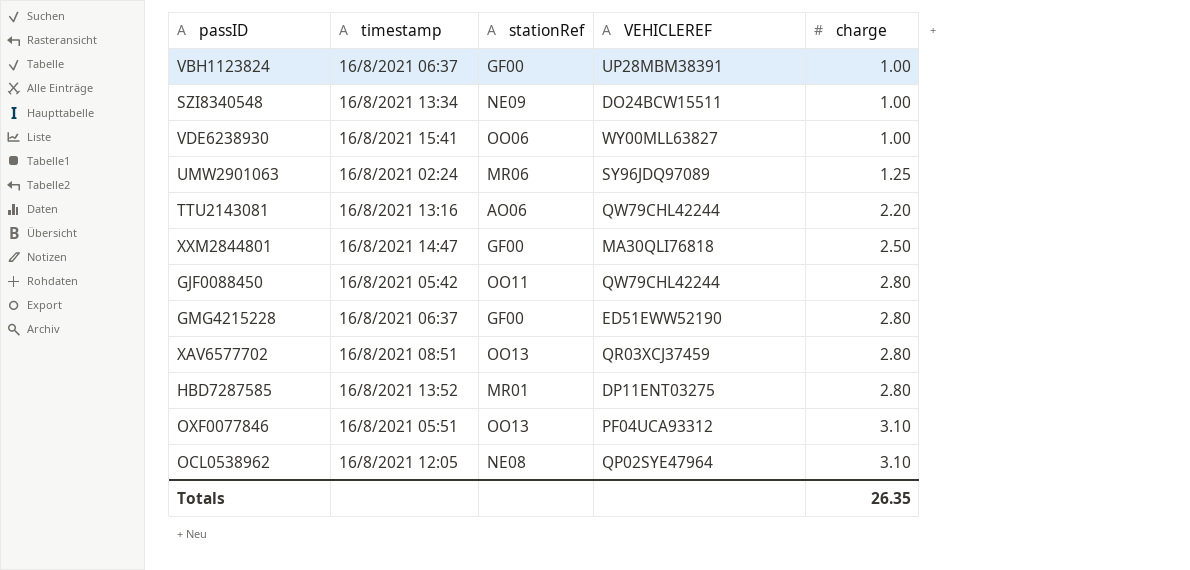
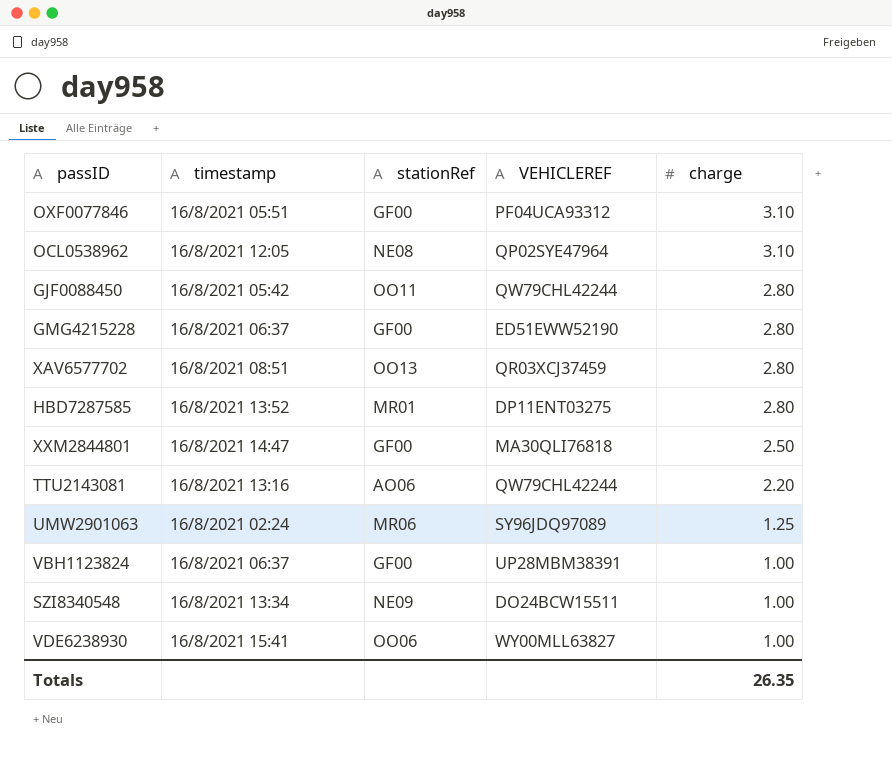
row order: charge ascending -> charge descending
OXF0077846 | stationRef: OO13 -> GF00

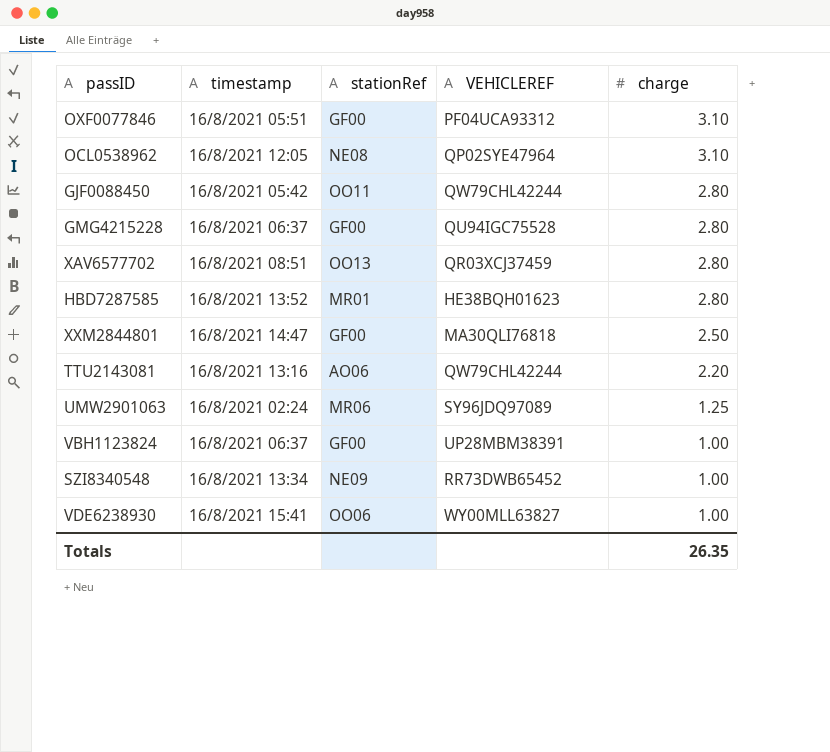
GMG4215228 | VEHICLEREF: ED51EWW52190 -> QU94IGC75528
HBD7287585 | VEHICLEREF: DP11ENT03275 -> HE38BQH01623
SZI8340548 | VEHICLEREF: DO24BCW15511 -> RR73DWB65452

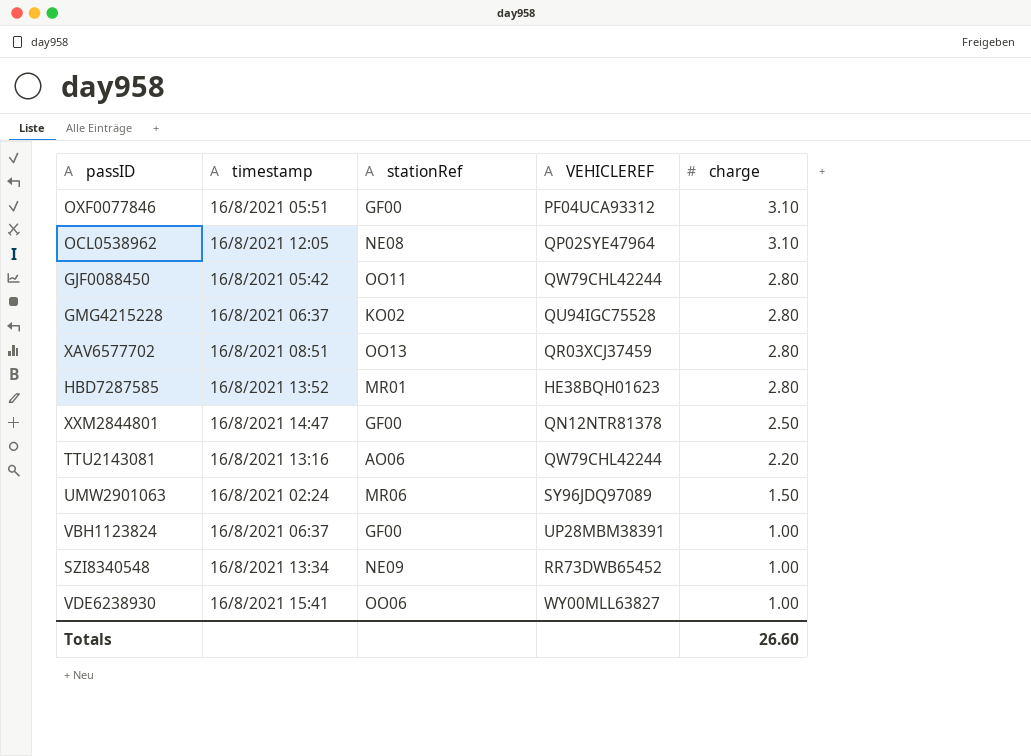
GMG4215228 | stationRef: GF00 -> KO02
XXM2844801 | VEHICLEREF: MA30QLI76818 -> QN12NTR81378
UMW2901063 | charge: 1.25 -> 1.50
Totals | charge: 26.35 -> 26.60

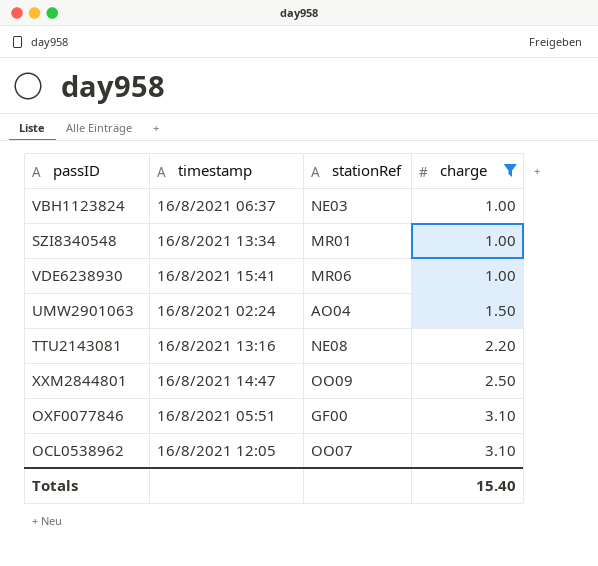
filter: none -> charge != 2.80
row order: charge descending -> charge ascending
column VEHICLEREF | position: 4 -> none
VBH1123824 | stationRef: GF00 -> NE03
SZI8340548 | stationRef: NE09 -> MR01
VDE6238930 | stationRef: OO06 -> MR06
UMW2901063 | stationRef: MR06 -> AO04
TTU2143081 | stationRef: AO06 -> NE08
XXM2844801 | stationRef: GF00 -> OO09
OCL0538962 | stationRef: NE08 -> OO07
Totals | charge: 26.60 -> 15.40

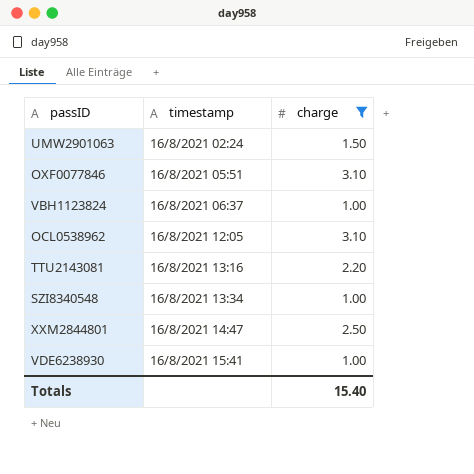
row order: charge ascending -> timestamp ascending
column stationRef | position: 3 -> none

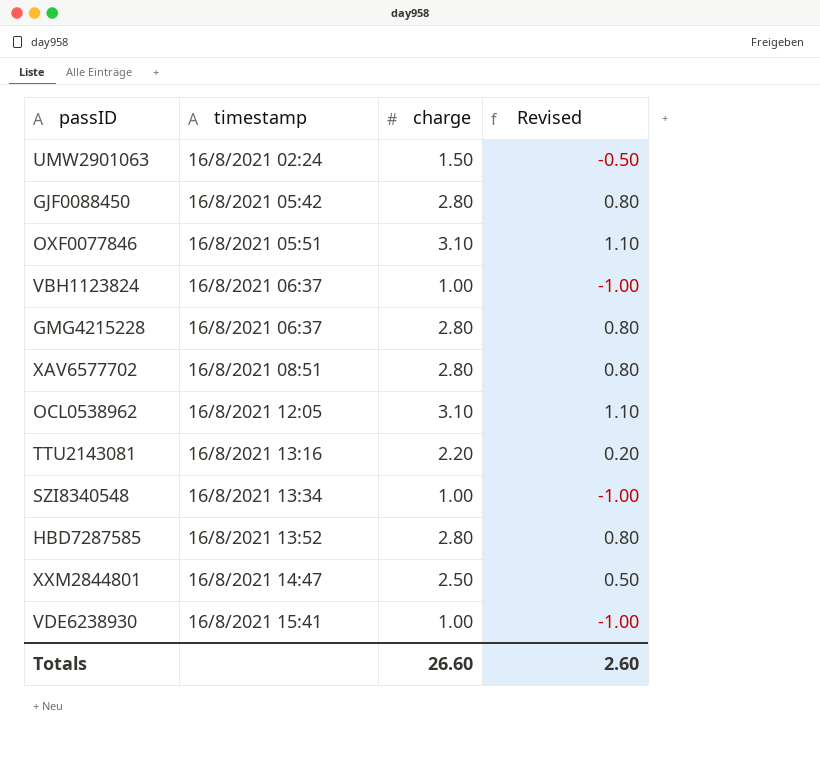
filter: charge != 2.80 -> none
column Revised | formula: none -> [charge] - 2
Totals | charge: 15.40 -> 26.60

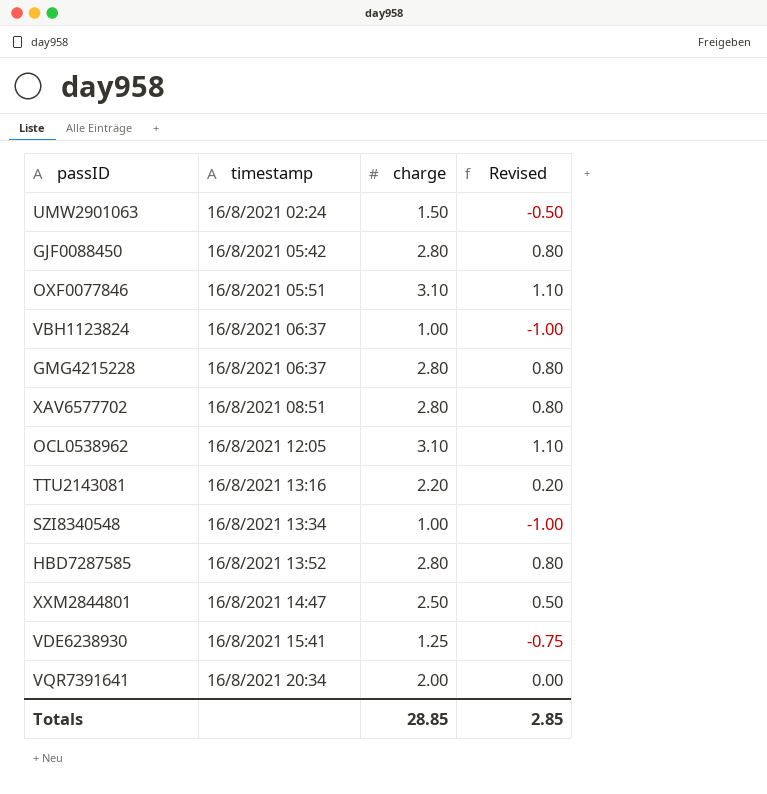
VDE6238930 | charge: 1.00 -> 1.25
VDE6238930 | Revised: -1.00 -> -0.75
row VQR7391641: none -> 16/8/2021 20:34 | 2.00 | 0.00
Totals | charge: 26.60 -> 28.85
Totals | Revised: 2.60 -> 2.85

